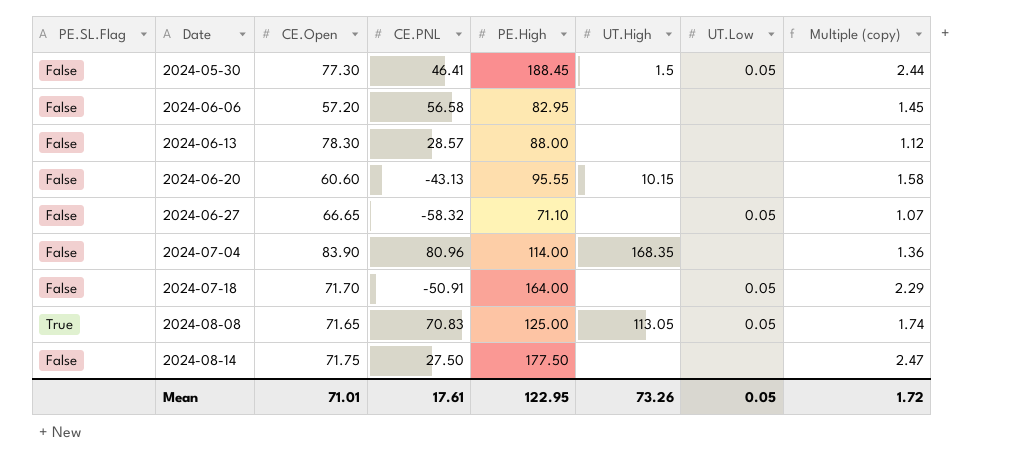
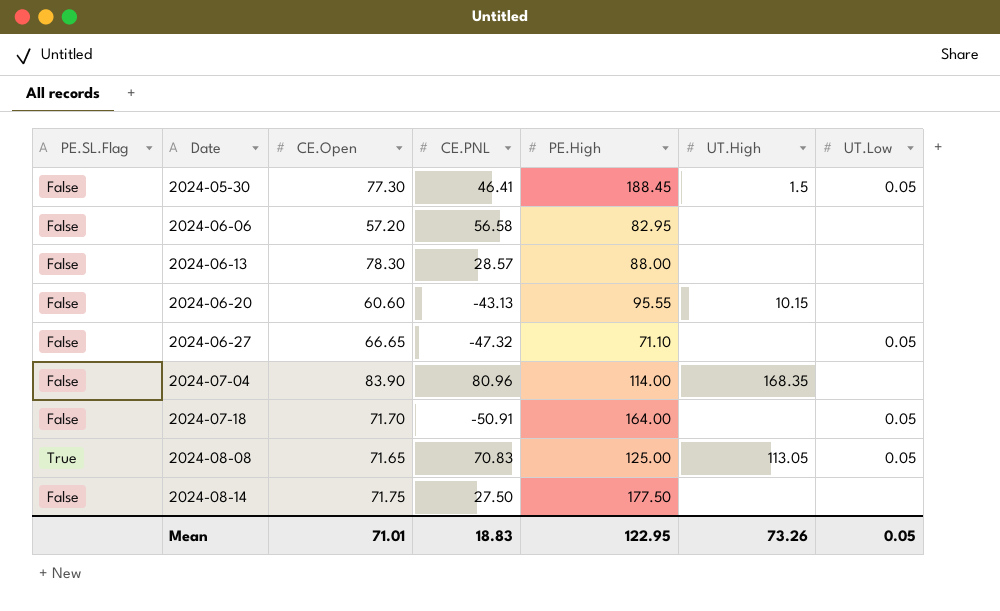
column Multiple (copy) | formula: [PE.High] / [CE.Open] -> none
2024-06-27 | CE.PNL: -58.32 -> -47.32
Mean | CE.PNL: 17.61 -> 18.83

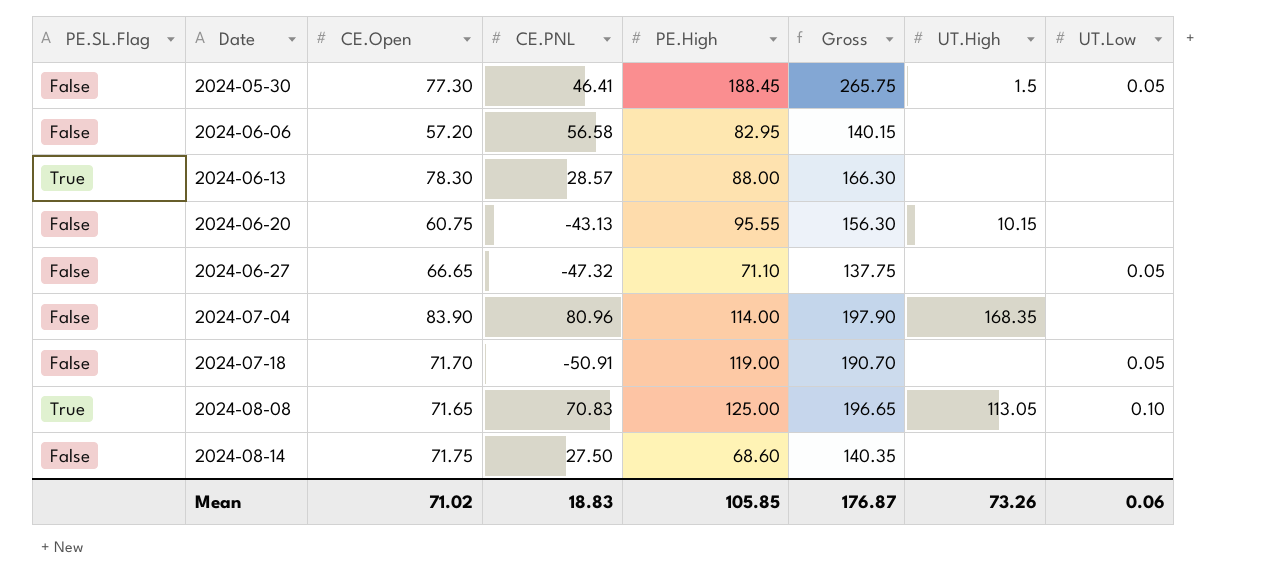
column Gross | formula: none -> [CE.Open] + [PE.High]
2024-06-13 | PE.SL.Flag: False -> True
2024-06-20 | CE.Open: 60.60 -> 60.75
2024-07-18 | PE.High: 164.00 -> 119.00
2024-08-08 | UT.Low: 0.05 -> 0.10
2024-08-14 | PE.High: 177.50 -> 68.60
Mean | CE.Open: 71.01 -> 71.02
Mean | PE.High: 122.95 -> 105.85
Mean | UT.Low: 0.05 -> 0.06

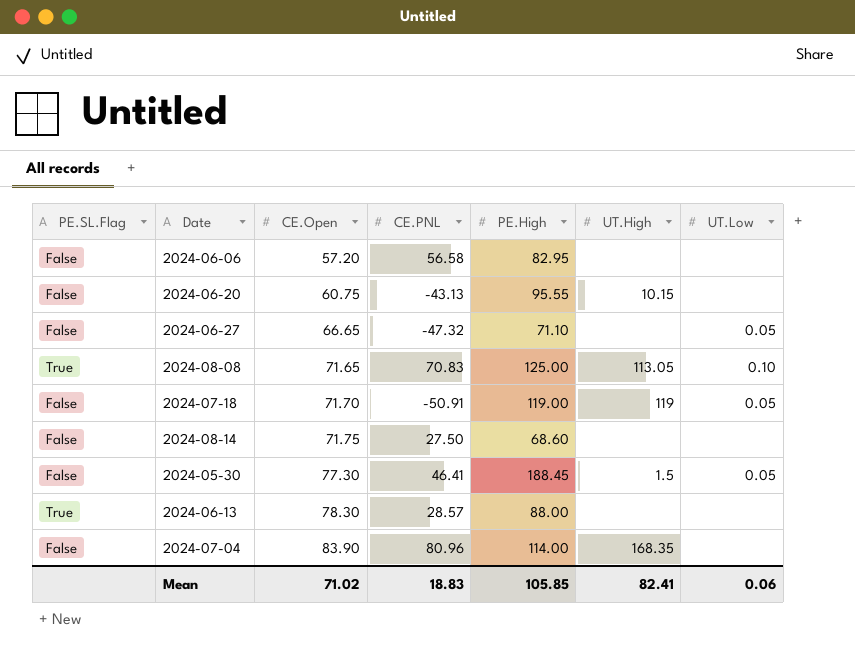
row order: Date ascending -> CE.Open ascending
column Gross | formula: [CE.Open] + [PE.High] -> none
2024-07-18 | UT.High: none -> 119
Mean | UT.High: 73.26 -> 82.41

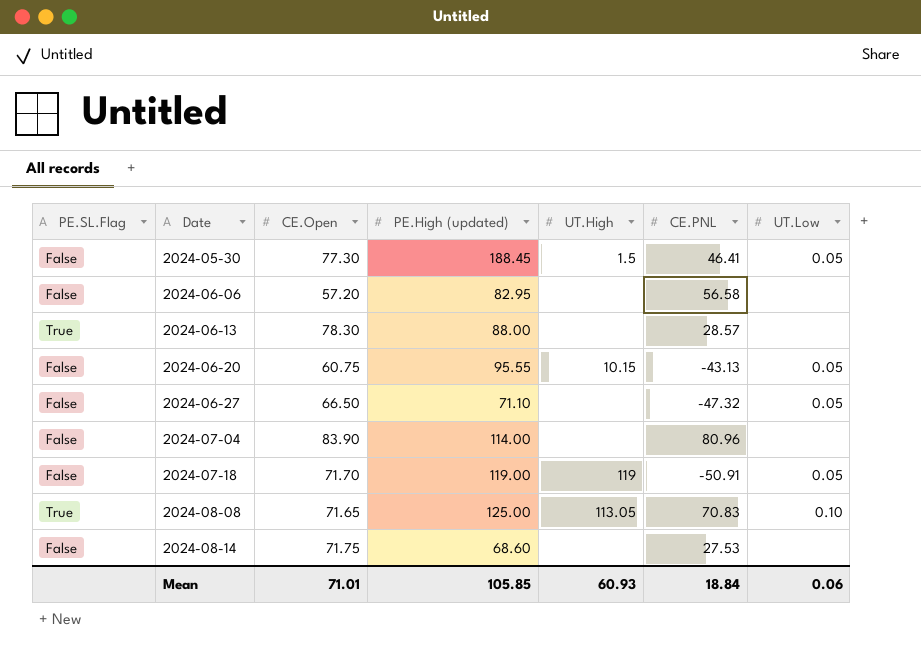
row order: CE.Open ascending -> Date ascending
column name: PE.High -> PE.High (updated)
column CE.PNL | position: 4 -> 6
2024-06-20 | UT.Low: none -> 0.05
2024-06-27 | CE.Open: 66.65 -> 66.50
2024-07-04 | UT.High: 168.35 -> none
2024-08-14 | CE.PNL: 27.50 -> 27.53
Mean | CE.Open: 71.02 -> 71.01
Mean | UT.High: 82.41 -> 60.93
Mean | CE.PNL: 18.83 -> 18.84

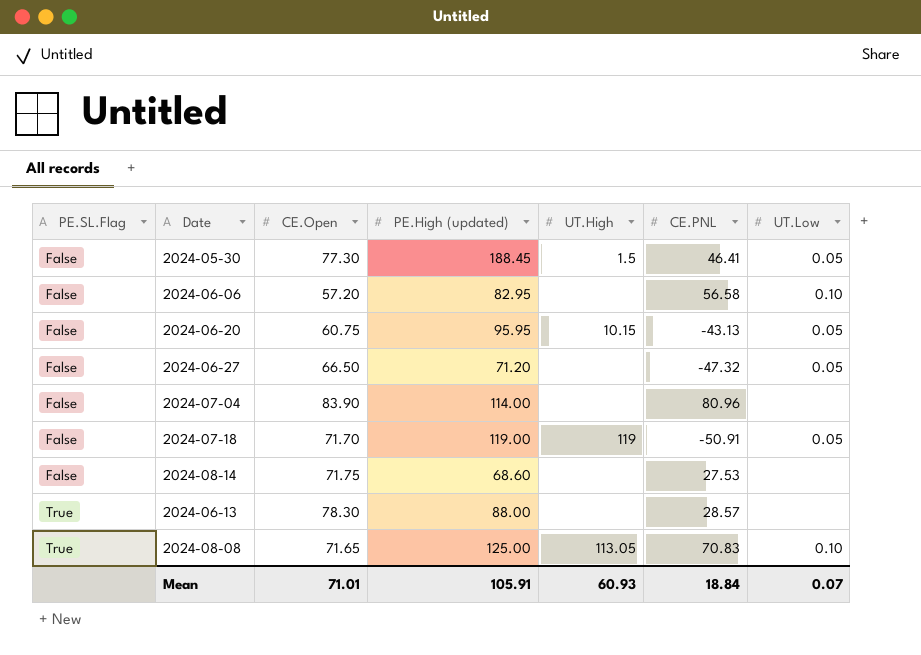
row order: Date ascending -> PE.SL.Flag ascending
2024-06-06 | UT.Low: none -> 0.10
2024-06-20 | PE.High (updated): 95.55 -> 95.95
2024-06-27 | PE.High (updated): 71.10 -> 71.20
Mean | PE.High (updated): 105.85 -> 105.91
Mean | UT.Low: 0.06 -> 0.07

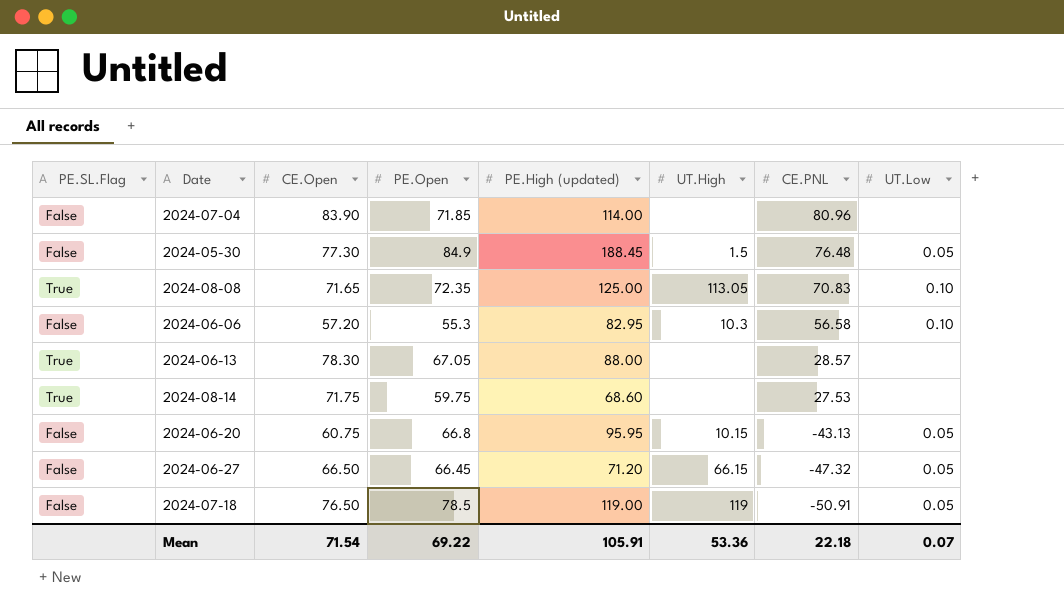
row order: PE.SL.Flag ascending -> CE.PNL descending
column PE.Open | position: none -> 4
2024-05-30 | CE.PNL: 46.41 -> 76.48
2024-06-06 | UT.High: none -> 10.3
2024-08-14 | PE.SL.Flag: False -> True
2024-06-27 | UT.High: none -> 66.15
2024-07-18 | CE.Open: 71.70 -> 76.50
Mean | CE.Open: 71.01 -> 71.54
Mean | UT.High: 60.93 -> 53.36
Mean | CE.PNL: 18.84 -> 22.18

